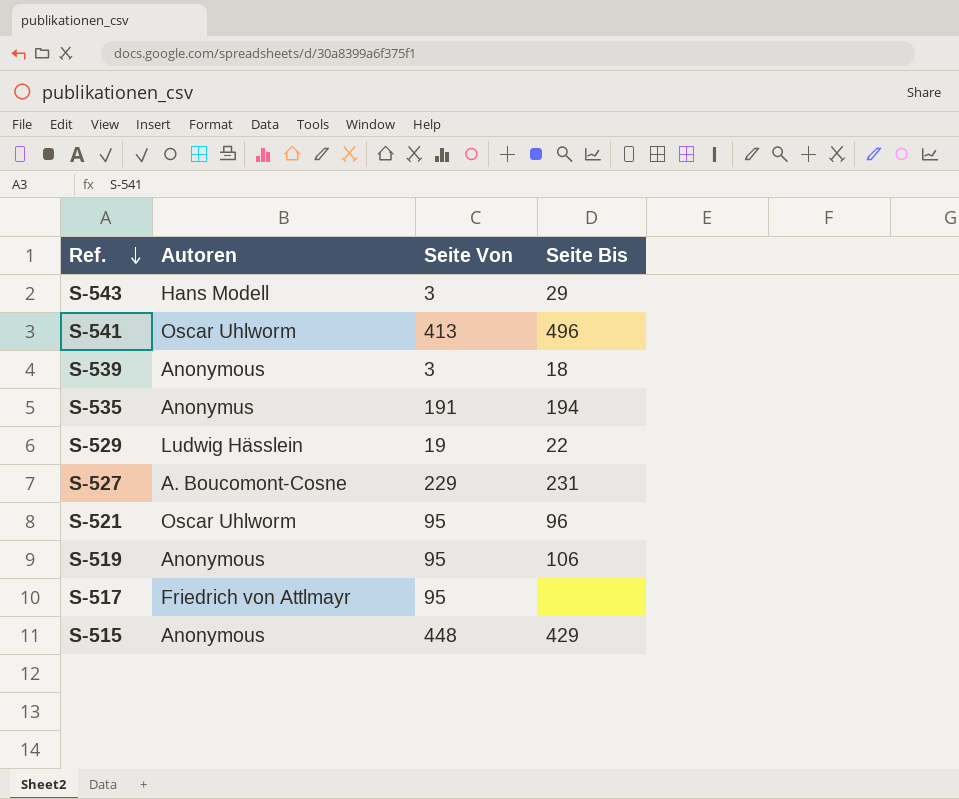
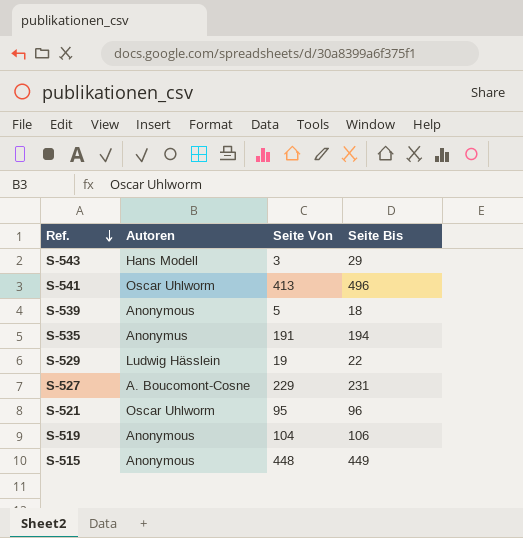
row S-517: Friedrich von Attlmayr | 95 | none -> none
S-539 | Seite Von: 3 -> 5
S-519 | Seite Von: 95 -> 104
S-515 | Seite Bis: 429 -> 449

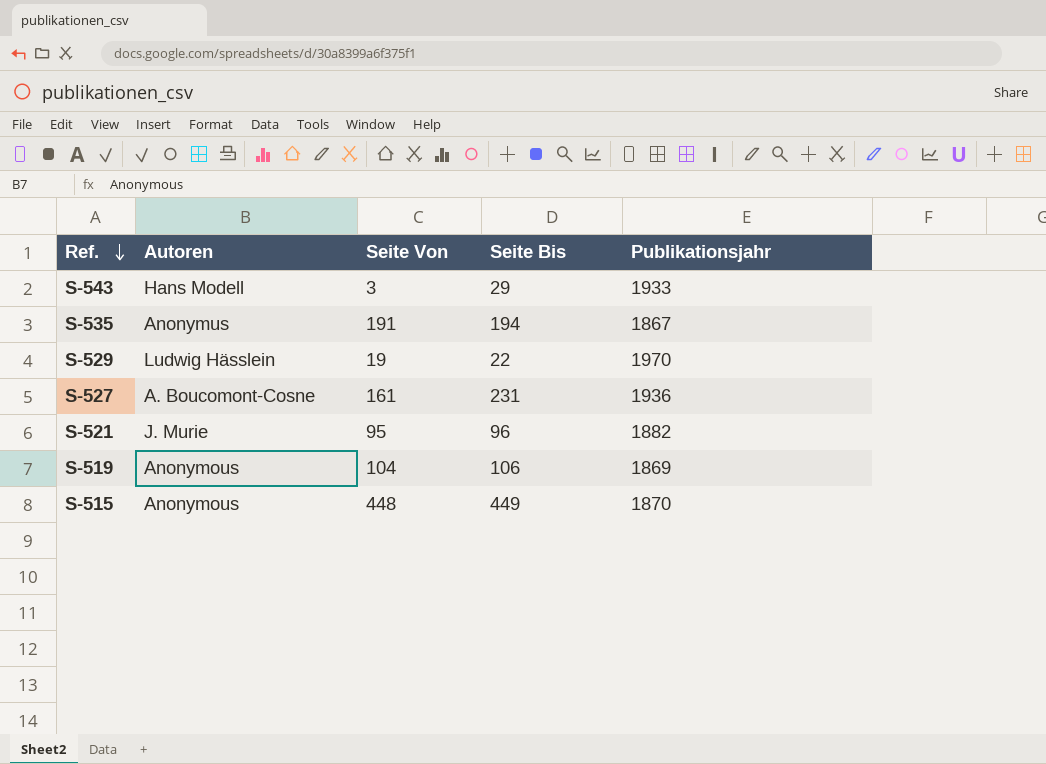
column Publikationsjahr | position: none -> 5
row S-541: Oscar Uhlworm | 413 | 496 -> none
row S-539: Anonymous | 5 | 18 -> none
S-527 | Seite Von: 229 -> 161
S-521 | Autoren: Oscar Uhlworm -> J. Murie

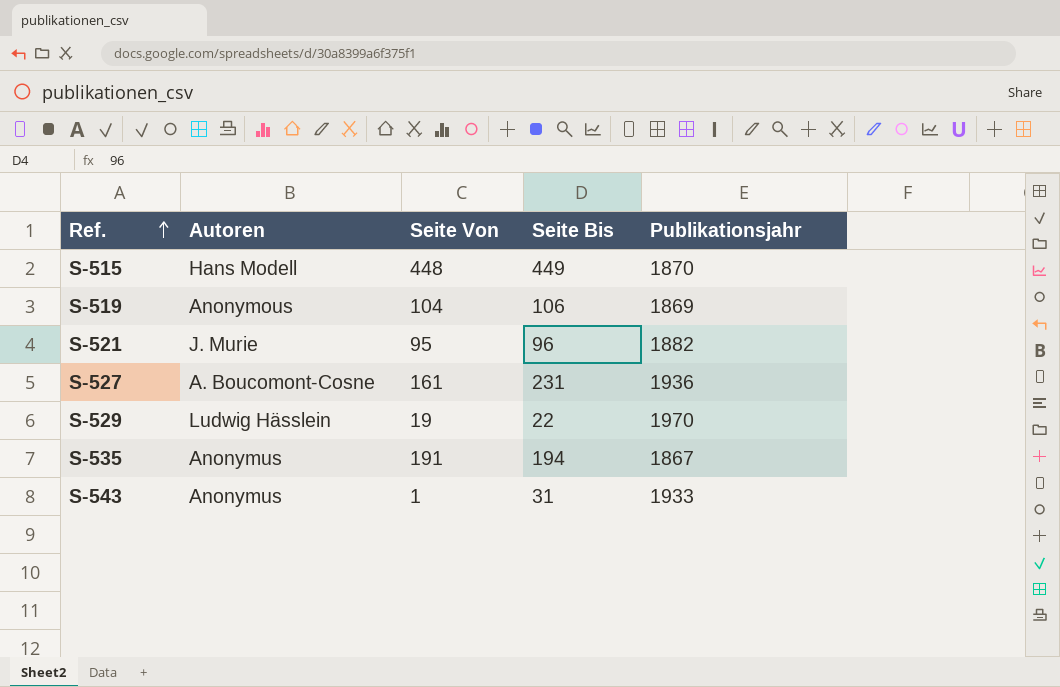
row order: Ref. descending -> Ref. ascending
S-515 | Autoren: Anonymous -> Hans Modell
S-543 | Autoren: Hans Modell -> Anonymus
S-543 | Seite Von: 3 -> 1
S-543 | Seite Bis: 29 -> 31

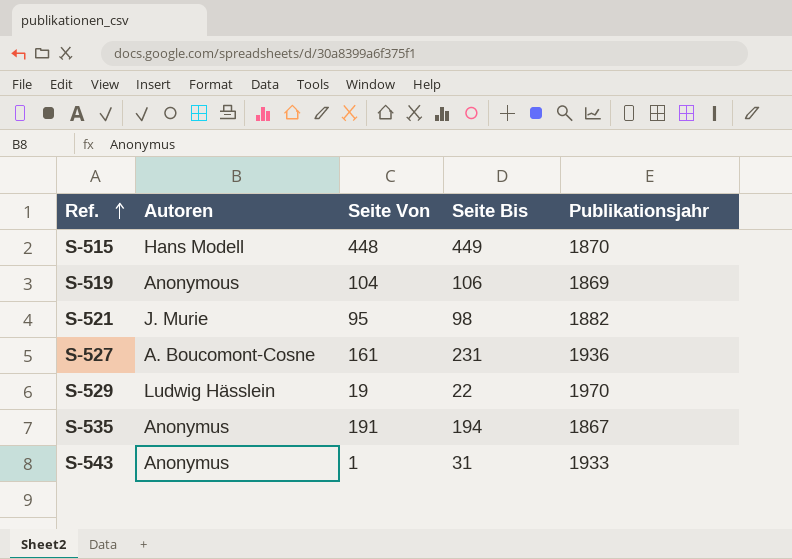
S-521 | Seite Bis: 96 -> 98

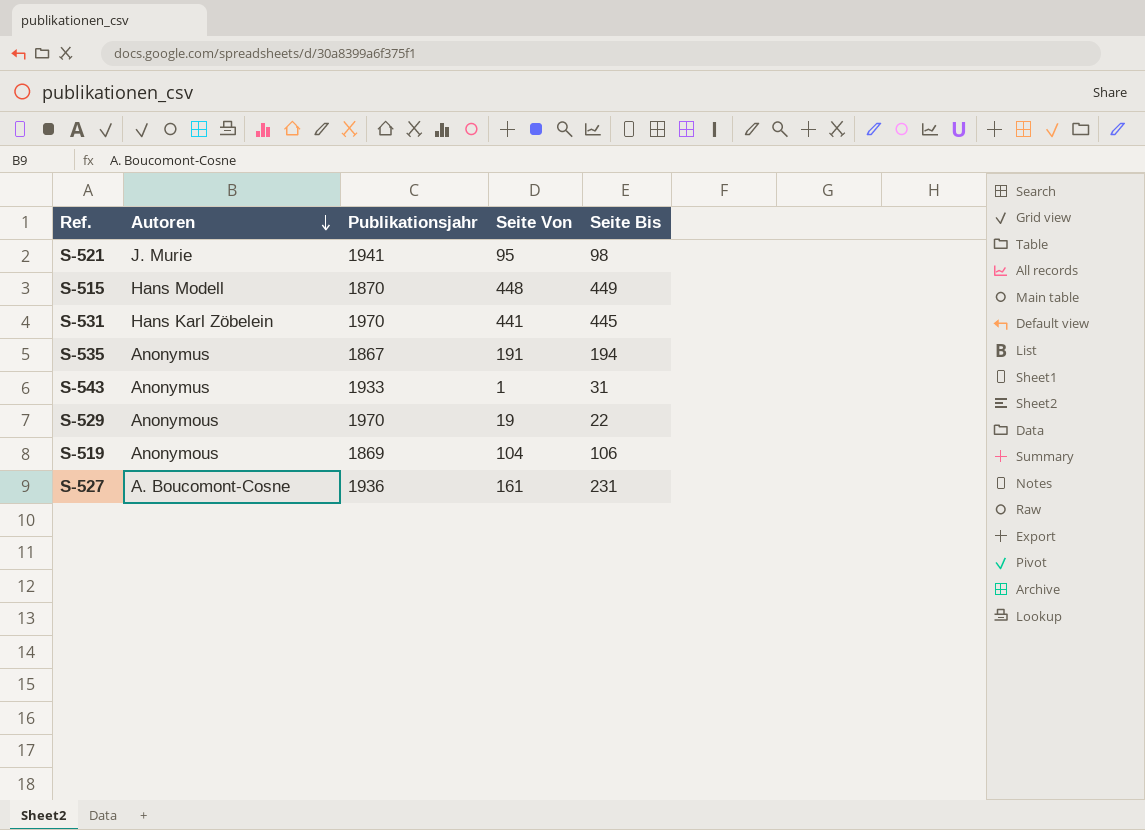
row order: Ref. ascending -> Autoren descending
column Publikationsjahr | position: 5 -> 3
S-521 | Publikationsjahr: 1882 -> 1941
row S-531: none -> Hans Karl Zöbelein | 1970 | 441 | 445
S-529 | Autoren: Ludwig Hässlein -> Anonymous

